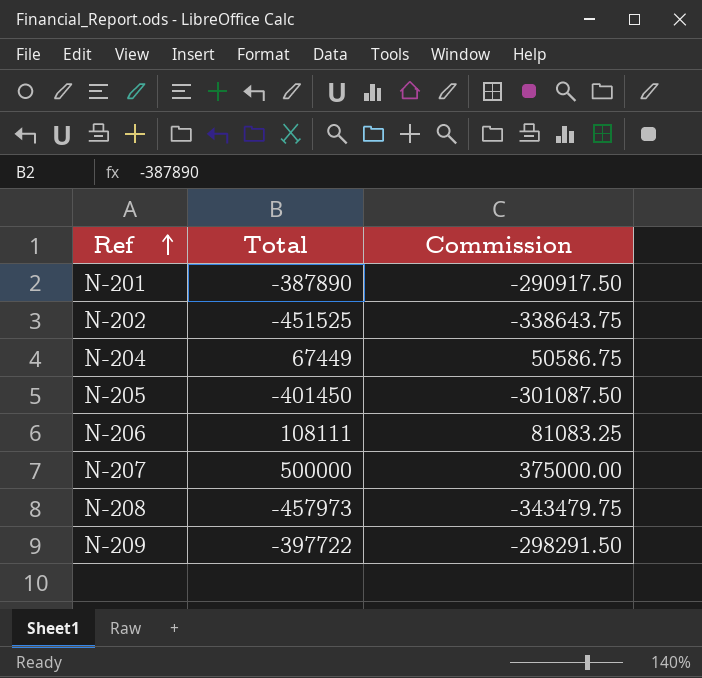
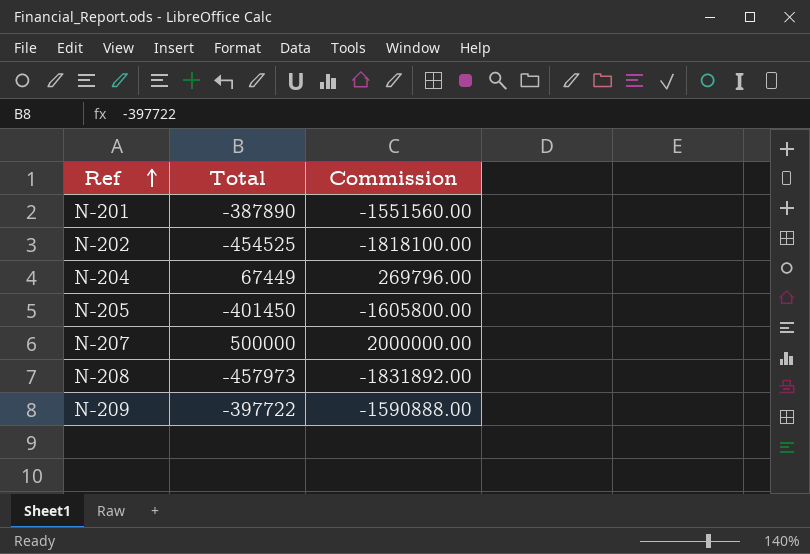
column Commission | formula: [Total] * 0.75 -> [Total] * 4
row N-206: 108111 | 81083.25 -> none
N-202 | Total: -451525 -> -454525

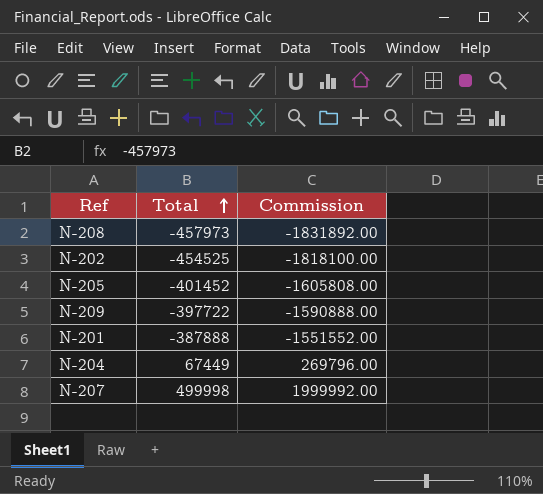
row order: Ref ascending -> Total ascending
N-205 | Total: -401450 -> -401452
N-205 | Commission: -1605800.00 -> -1605808.00
N-201 | Total: -387890 -> -387888
N-201 | Commission: -1551560.00 -> -1551552.00
N-207 | Total: 500000 -> 499998
N-207 | Commission: 2000000.00 -> 1999992.00

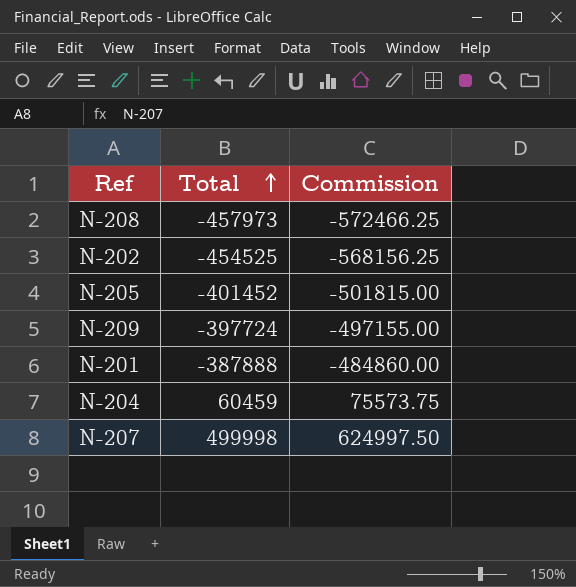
column Commission | formula: [Total] * 4 -> [Total] * 1.25
N-209 | Total: -397722 -> -397724
N-204 | Total: 67449 -> 60459

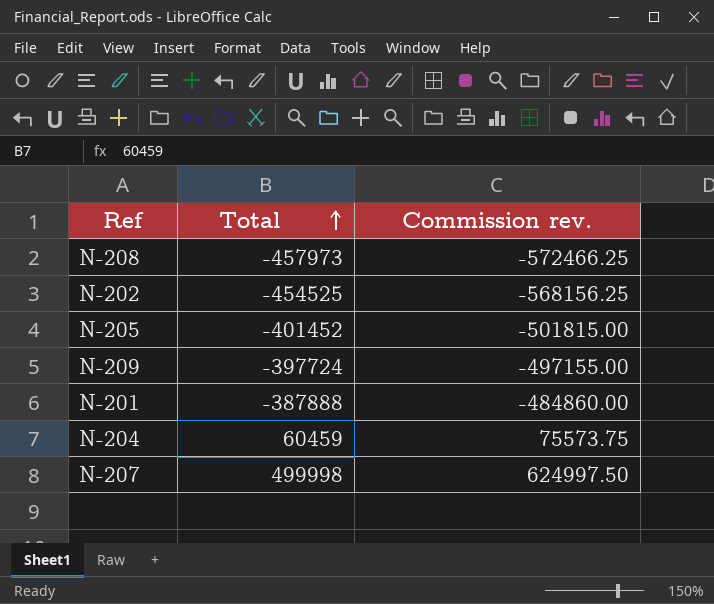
column name: Commission -> Commission rev.

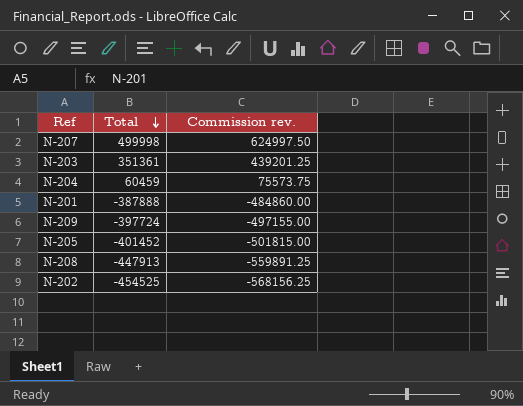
row order: Total ascending -> Total descending
row N-203: none -> 351361 | 439201.25
N-208 | Total: -457973 -> -447913
N-208 | Commission rev.: -572466.25 -> -559891.25

